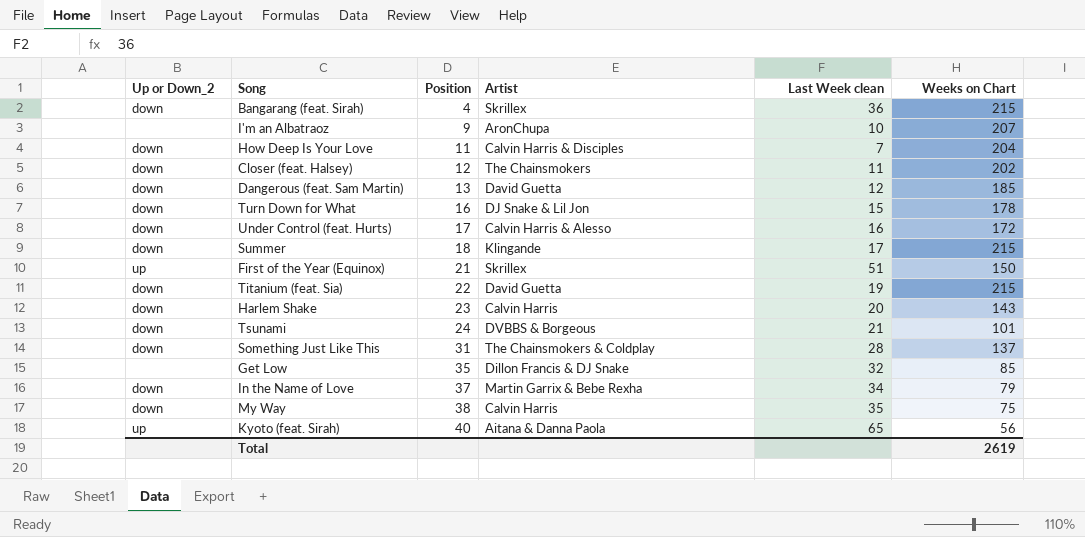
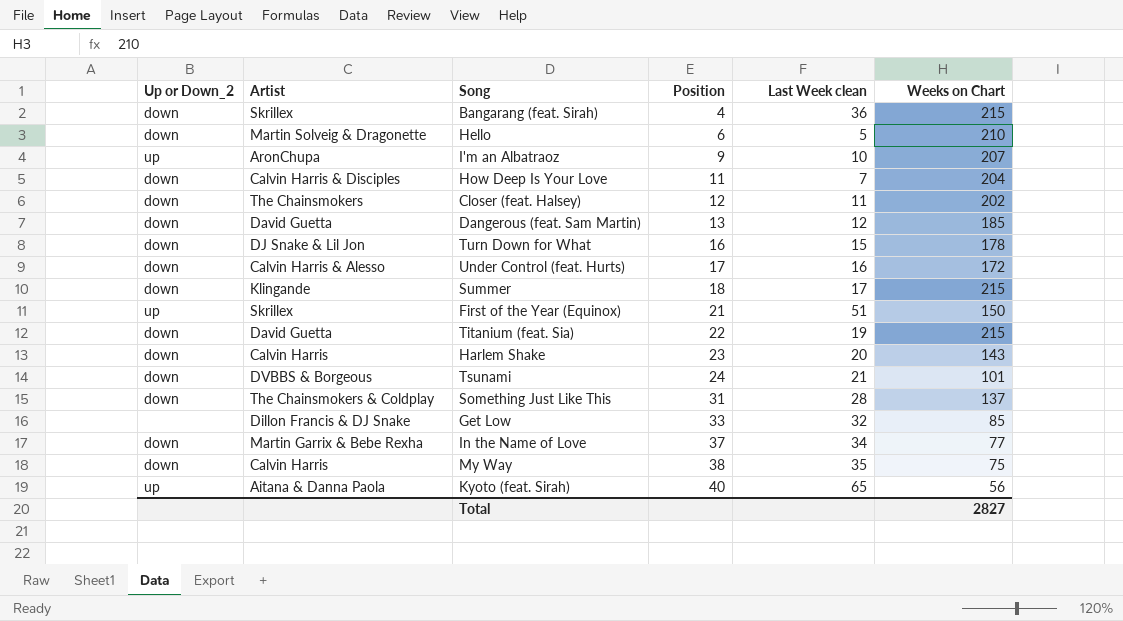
column Artist | position: 4 -> 2
row Hello: none -> down | Martin Solveig & Dragonette | 6 | 5 | 210
I'm an Albatraoz | Up or Down_2: none -> up
Get Low | Position: 35 -> 33
In the Name of Love | Weeks on Chart: 79 -> 77
Total | Weeks on Chart: 2619 -> 2827

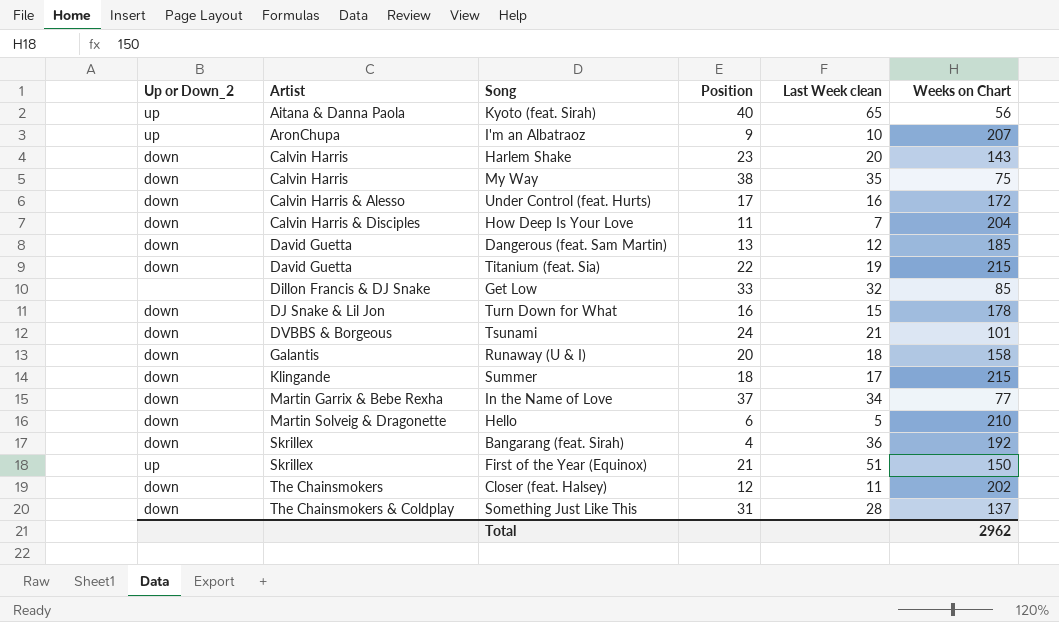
row order: Position ascending -> Artist ascending
row Runaway (U & I): none -> down | Galantis | 20 | 18 | 158
Bangarang (feat. Sirah) | Weeks on Chart: 215 -> 192
Total | Weeks on Chart: 2827 -> 2962

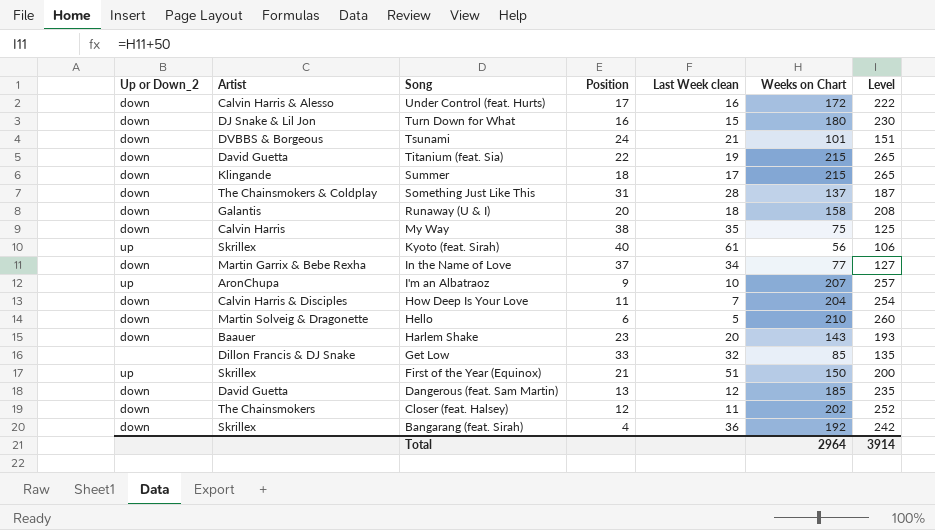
row order: Artist ascending -> Song descending
column Level | formula: none -> [Weeks on Chart] + 50
Turn Down for What | Weeks on Chart: 178 -> 180
Kyoto (feat. Sirah) | Artist: Aitana & Danna Paola -> Skrillex
Kyoto (feat. Sirah) | Last Week clean: 65 -> 61
Harlem Shake | Artist: Calvin Harris -> Baauer
Total | Weeks on Chart: 2962 -> 2964

